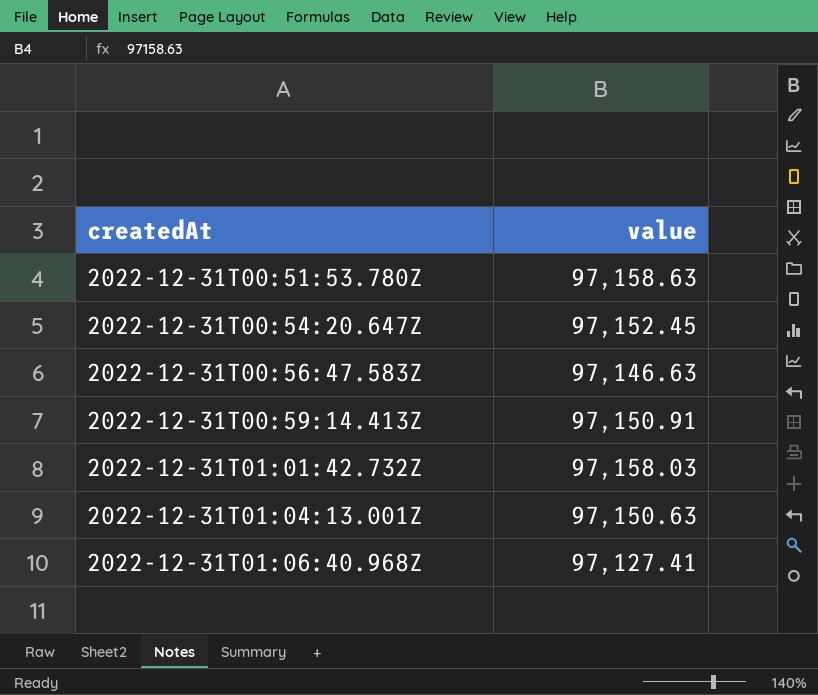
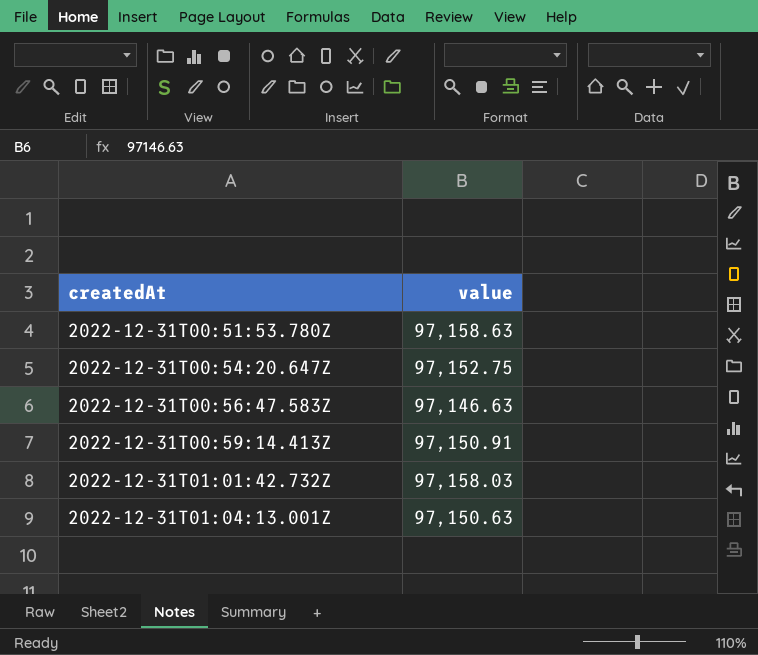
row 2022-12-31T01:06:40.968Z: 97,127.41 -> none
2022-12-31T00:54:20.647Z | value: 97,152.45 -> 97,152.75

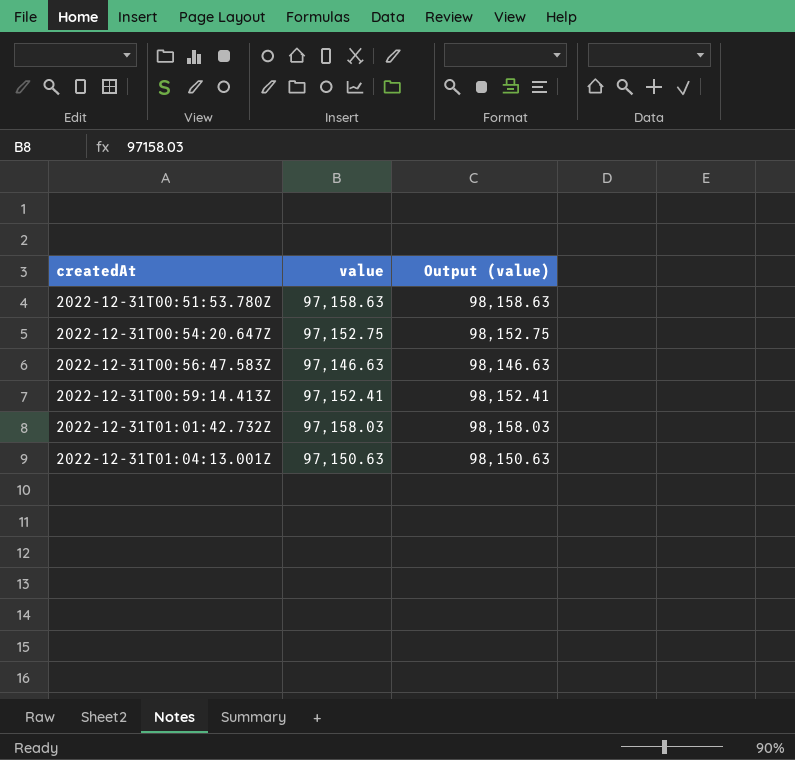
column Output (value) | formula: none -> [value] + 1000
2022-12-31T00:59:14.413Z | value: 97,150.91 -> 97,152.41

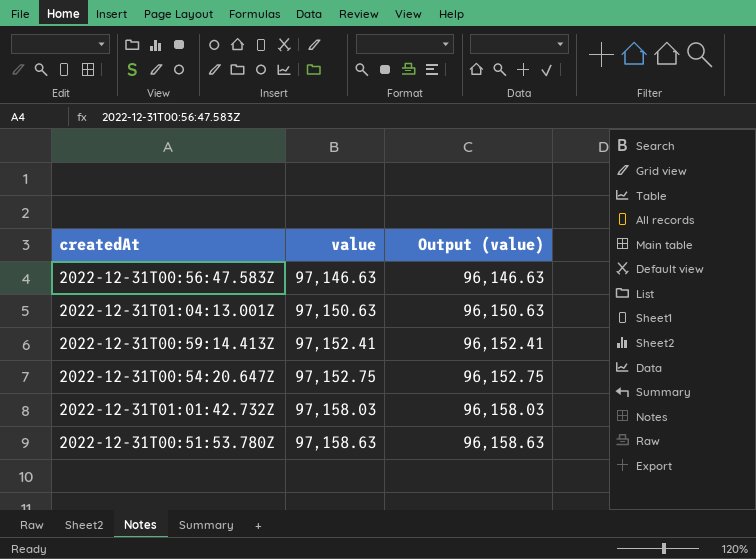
row order: createdAt ascending -> value ascending
column Output (value) | formula: [value] + 1000 -> [value] - 1000

